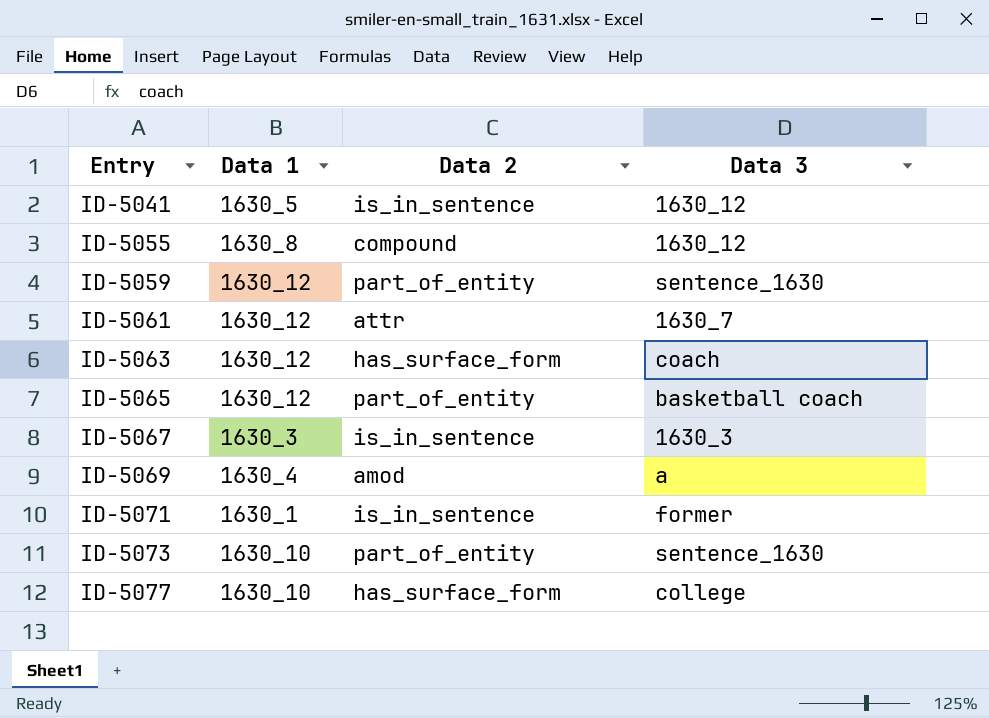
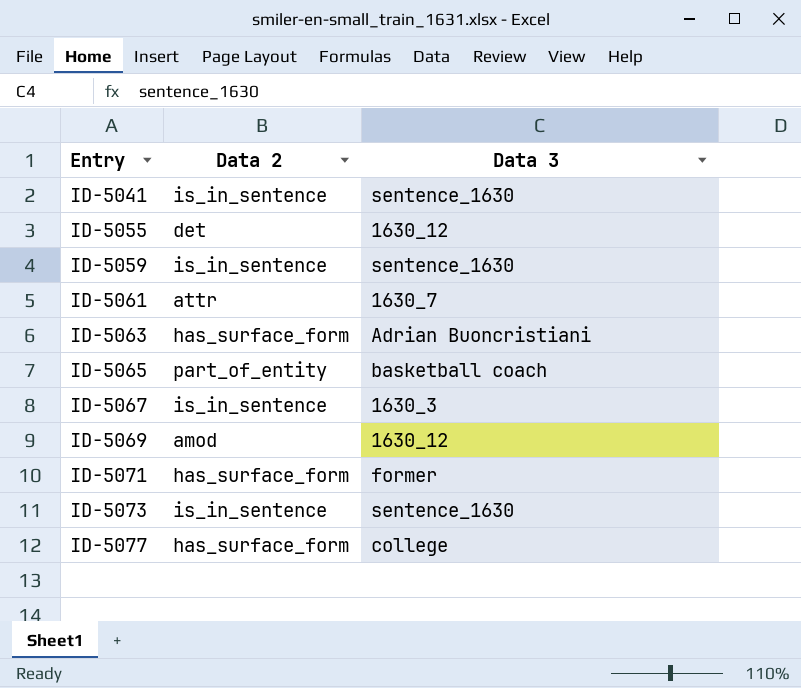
column Data 1 | position: 2 -> none
ID-5041 | Data 3: 1630_12 -> sentence_1630
ID-5055 | Data 2: compound -> det
ID-5059 | Data 2: part_of_entity -> is_in_sentence
ID-5063 | Data 3: coach -> Adrian Buoncristiani
ID-5069 | Data 3: a -> 1630_12
ID-5071 | Data 2: is_in_sentence -> has_surface_form
ID-5073 | Data 2: part_of_entity -> is_in_sentence

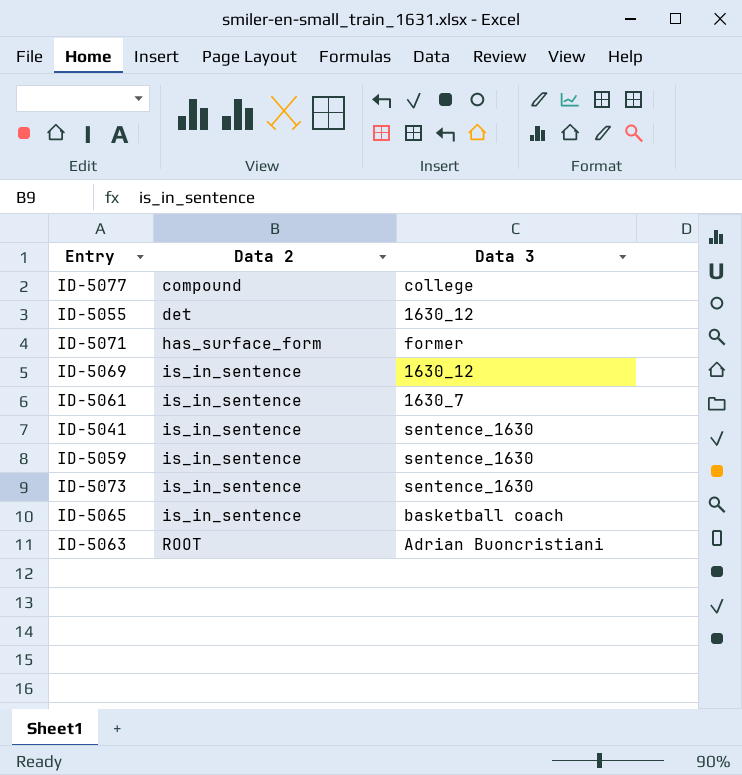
row order: Entry ascending -> Data 2 ascending
row ID-5067: is_in_sentence | 1630_3 -> none
ID-5077 | Data 2: has_surface_form -> compound
ID-5069 | Data 2: amod -> is_in_sentence
ID-5061 | Data 2: attr -> is_in_sentence
ID-5065 | Data 2: part_of_entity -> is_in_sentence
ID-5063 | Data 2: has_surface_form -> ROOT

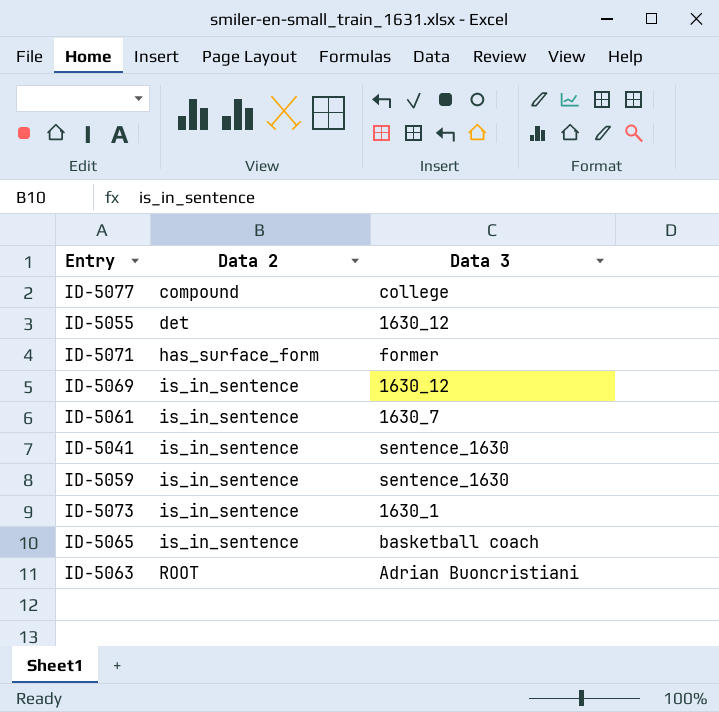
ID-5073 | Data 3: sentence_1630 -> 1630_1

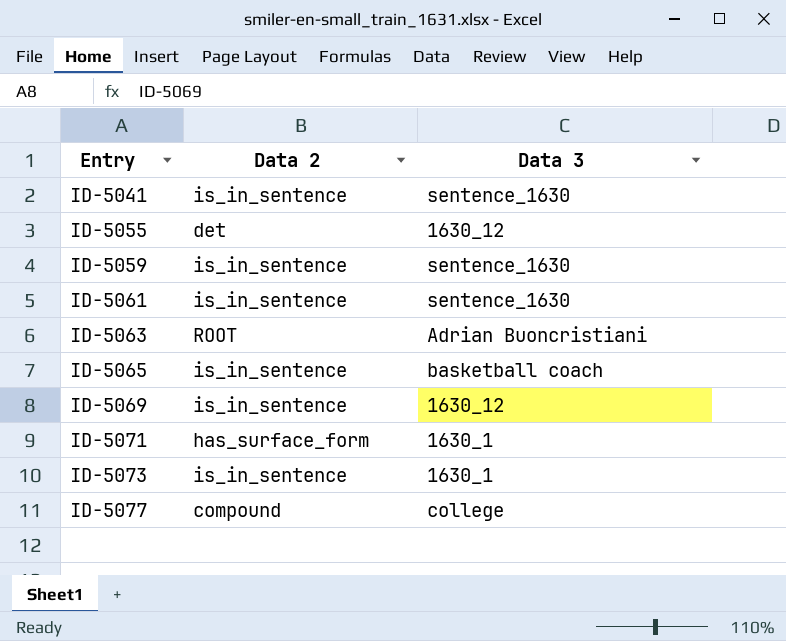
row order: Data 2 ascending -> Entry ascending
ID-5061 | Data 3: 1630_7 -> sentence_1630
ID-5071 | Data 3: former -> 1630_1

